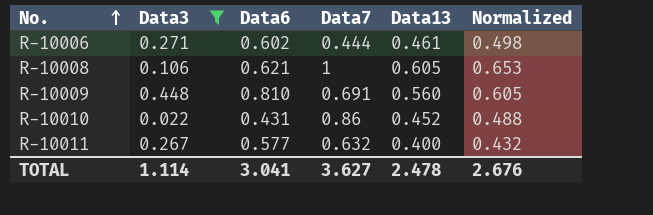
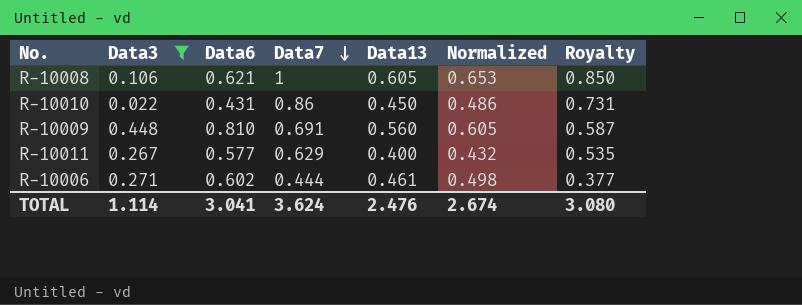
row order: No. ascending -> Data7 descending
column Royalty | formula: none -> [Data7] * 0.85
R-10010 | Data13: 0.452 -> 0.450
R-10010 | Normalized: 0.488 -> 0.486
R-10011 | Data7: 0.632 -> 0.629
TOTAL | Data7: 3.627 -> 3.624
TOTAL | Data13: 2.478 -> 2.476
TOTAL | Normalized: 2.676 -> 2.674

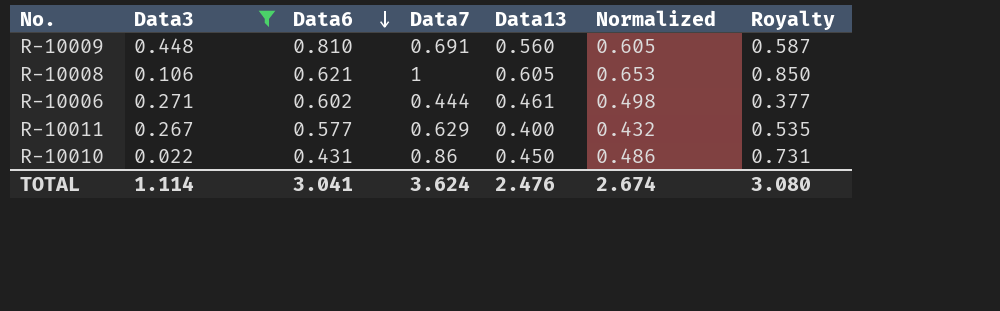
row order: Data7 descending -> Data6 descending

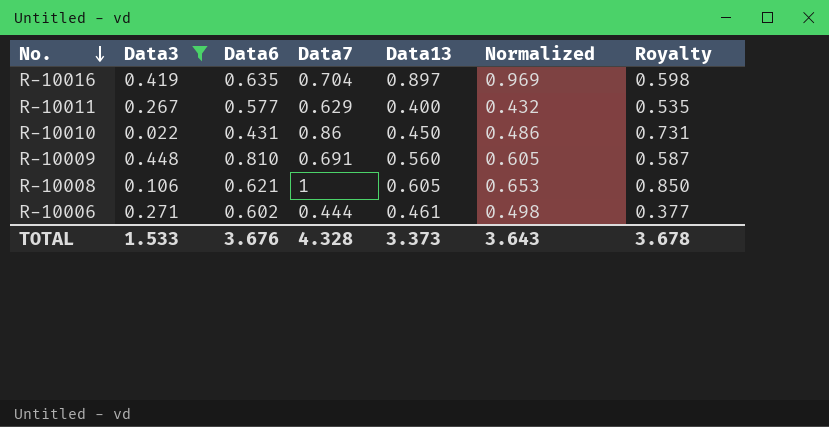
row order: Data6 descending -> No. descending
row R-10016: none -> 0.419 | 0.635 | 0.704 | 0.897 | 0.969 | 0.598
TOTAL | Data3: 1.114 -> 1.533
TOTAL | Data6: 3.041 -> 3.676
TOTAL | Data7: 3.624 -> 4.328
TOTAL | Data13: 2.476 -> 3.373
TOTAL | Normalized: 2.674 -> 3.643
TOTAL | Royalty: 3.080 -> 3.678

